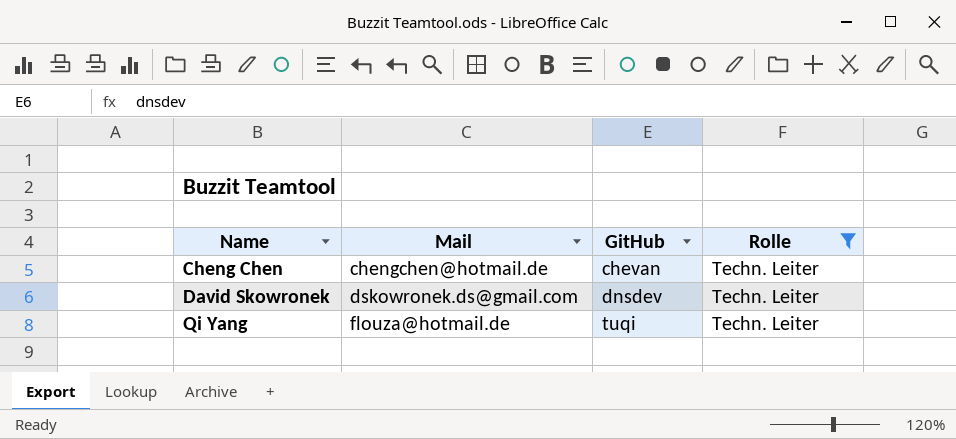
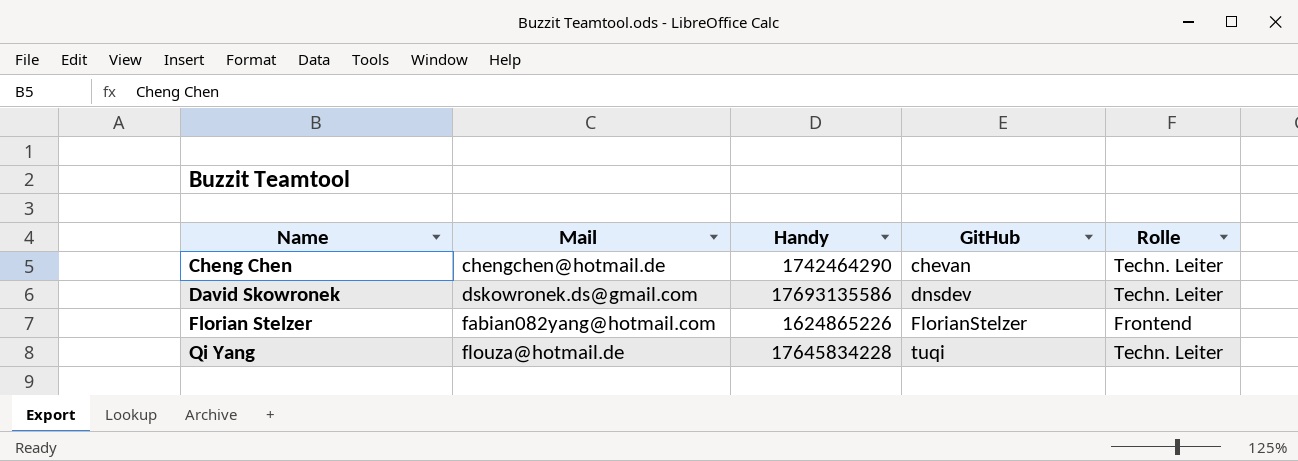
filter: Rolle = Techn. Leiter -> none
column Handy | position: none -> 3

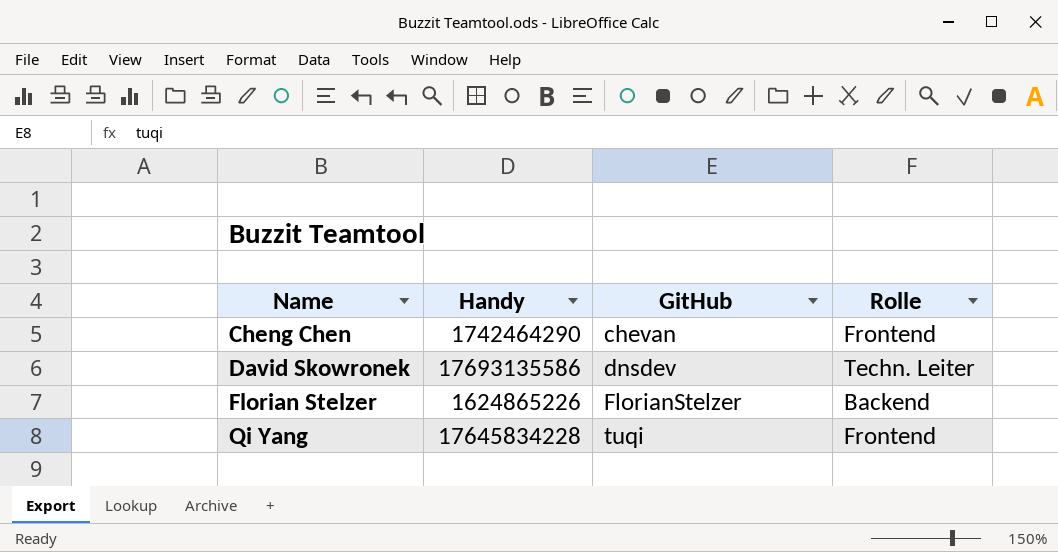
column Mail | position: 2 -> none
Cheng Chen | Rolle: Techn. Leiter -> Frontend
Florian Stelzer | Rolle: Frontend -> Backend
Qi Yang | Rolle: Techn. Leiter -> Frontend

